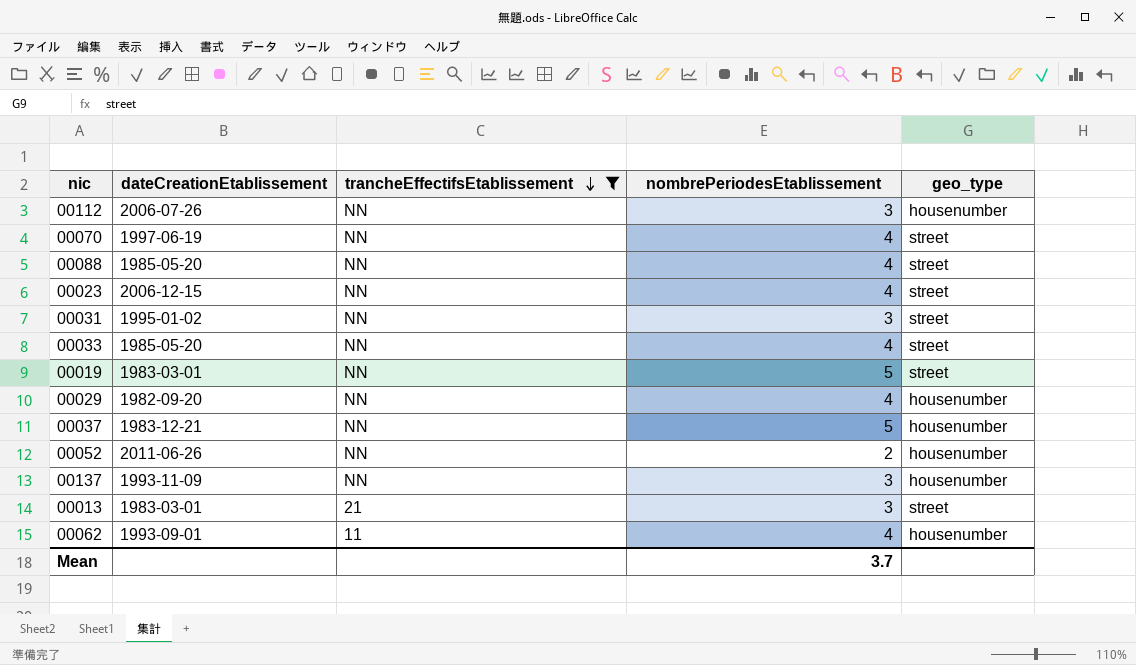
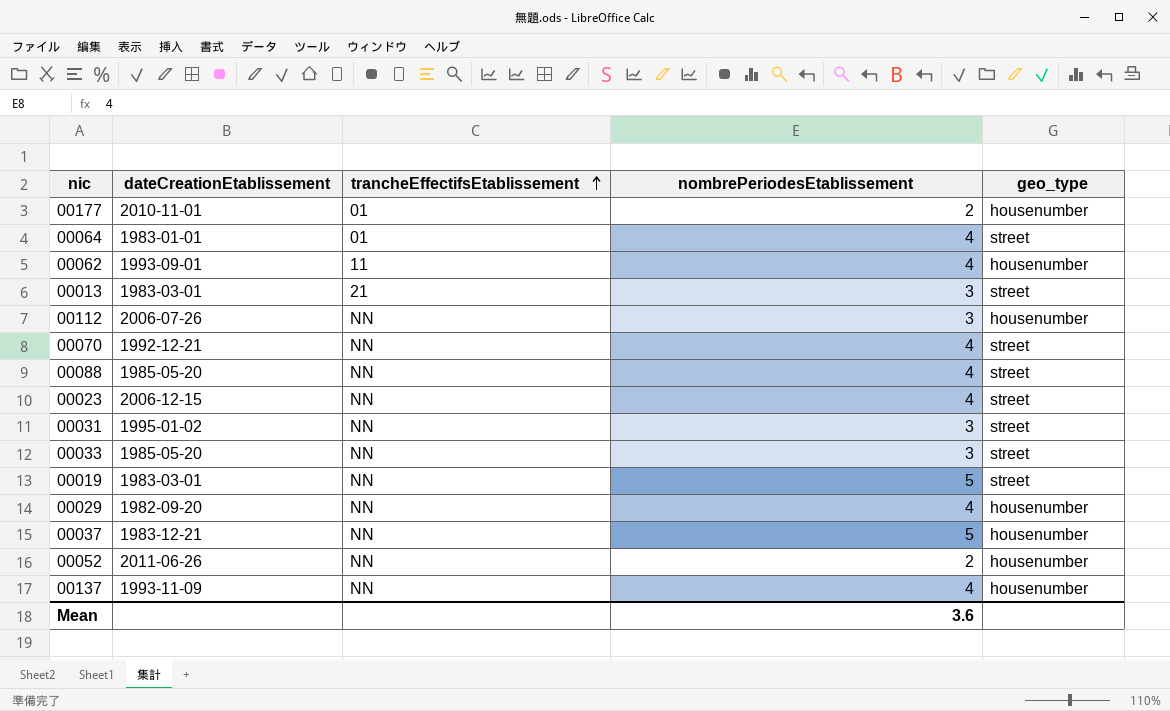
filter: trancheEffectifsEtablissement != 01 -> none
row order: trancheEffectifsEtablissement descending -> trancheEffectifsEtablissement ascending
00070 | dateCreationEtablissement: 1997-06-19 -> 1992-12-21
00033 | nombrePeriodesEtablissement: 4 -> 3
00137 | nombrePeriodesEtablissement: 3 -> 4
Mean | nombrePeriodesEtablissement: 3.7 -> 3.6

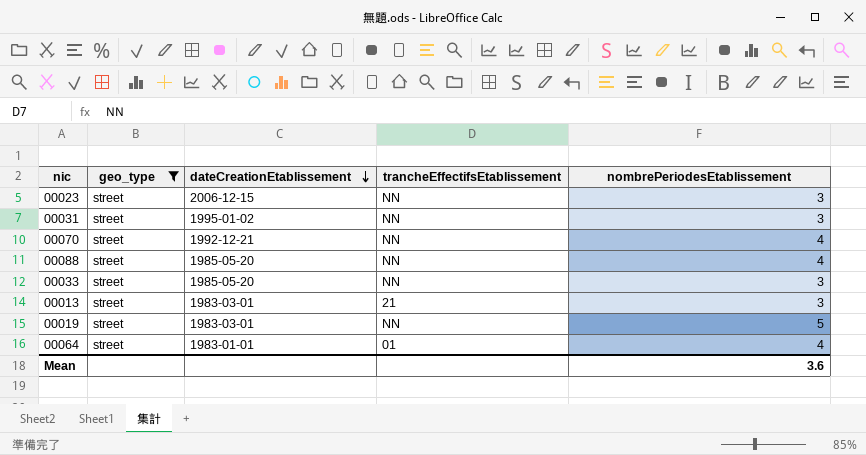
filter: none -> geo_type = street
row order: trancheEffectifsEtablissement ascending -> dateCreationEtablissement descending
column geo_type | position: 5 -> 2
00023 | nombrePeriodesEtablissement: 4 -> 3

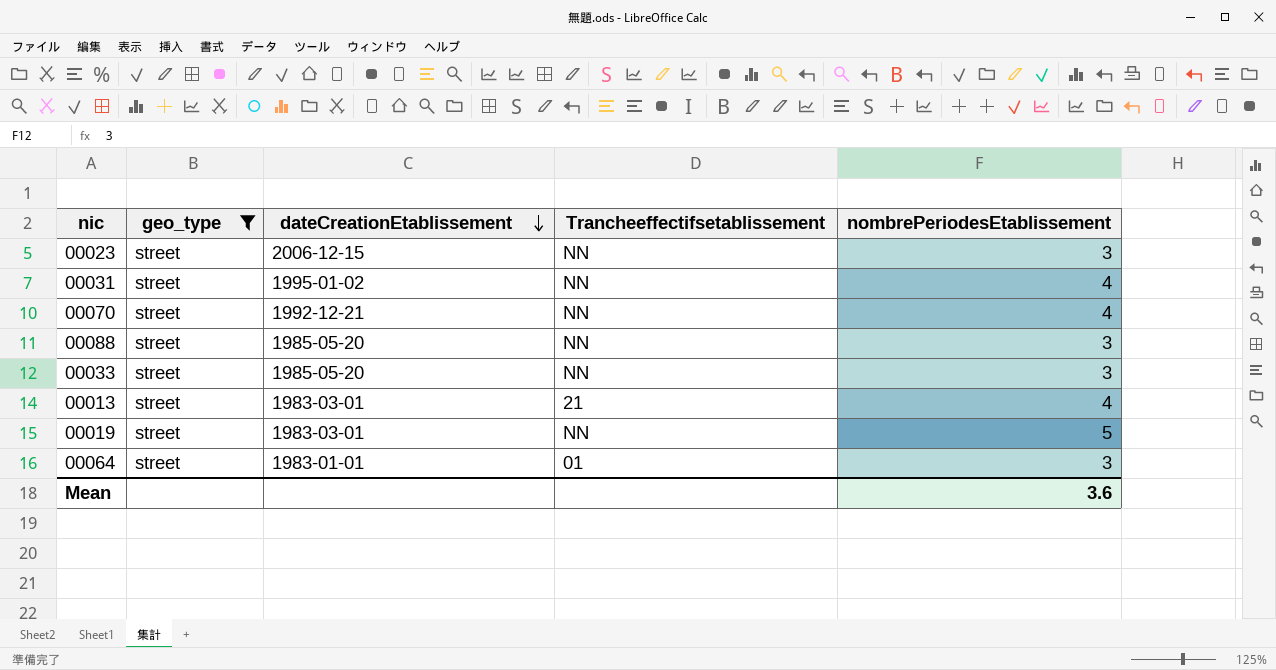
column name: trancheEffectifsEtablissement -> Trancheeffectifsetablissement
00031 | nombrePeriodesEtablissement: 3 -> 4
00088 | nombrePeriodesEtablissement: 4 -> 3
00013 | nombrePeriodesEtablissement: 3 -> 4
00064 | nombrePeriodesEtablissement: 4 -> 3

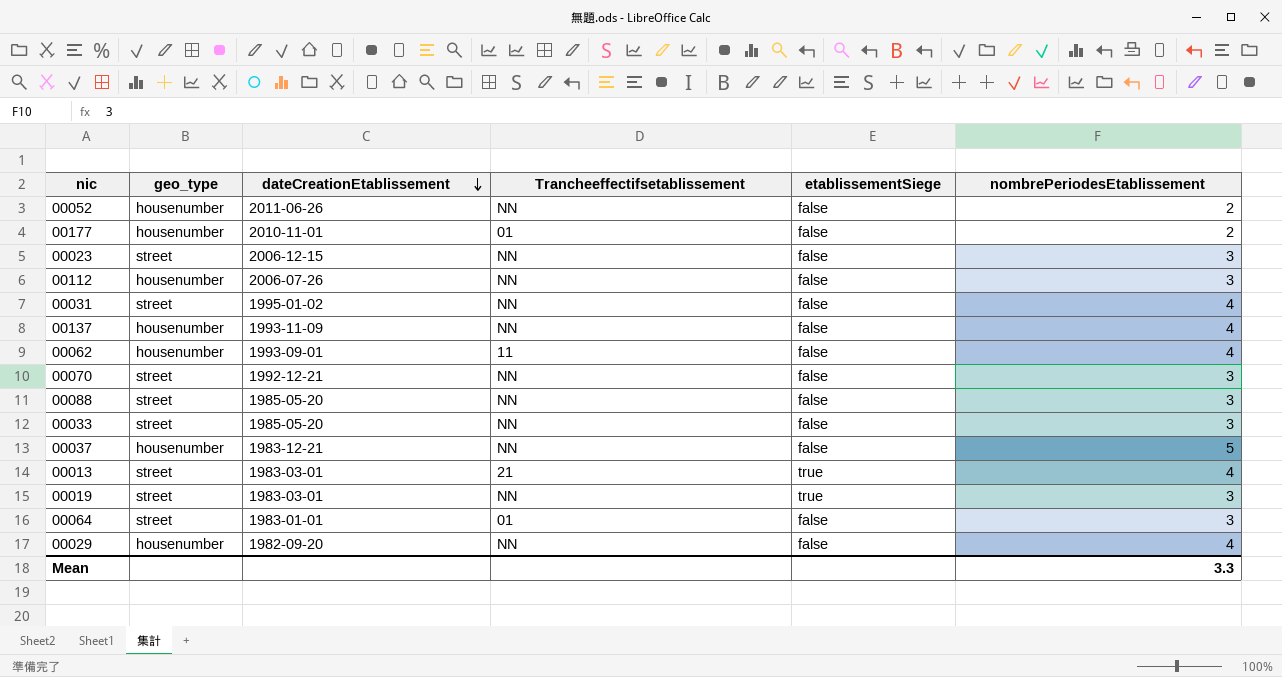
filter: geo_type = street -> none
column etablissementSiege | position: none -> 5
00070 | nombrePeriodesEtablissement: 4 -> 3
00019 | nombrePeriodesEtablissement: 5 -> 3
Mean | nombrePeriodesEtablissement: 3.6 -> 3.3

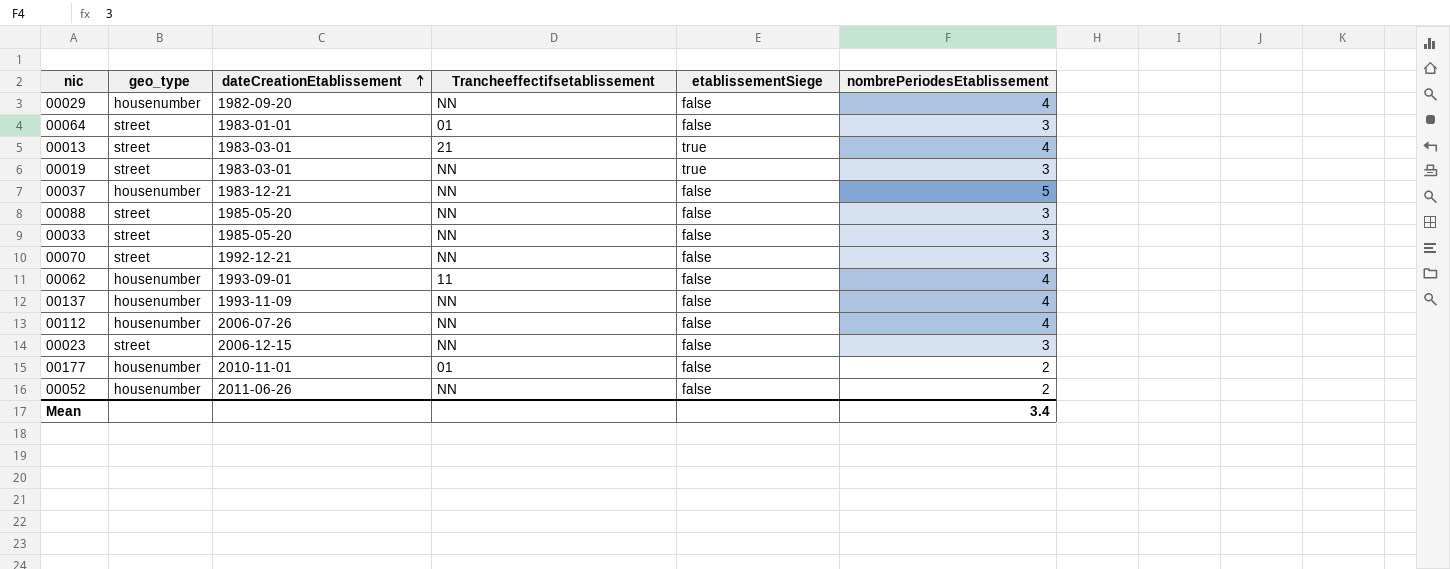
row order: dateCreationEtablissement descending -> dateCreationEtablissement ascending
row 00031: street | 1995-01-02 | NN | false | 4 -> none
00112 | nombrePeriodesEtablissement: 3 -> 4
Mean | nombrePeriodesEtablissement: 3.3 -> 3.4

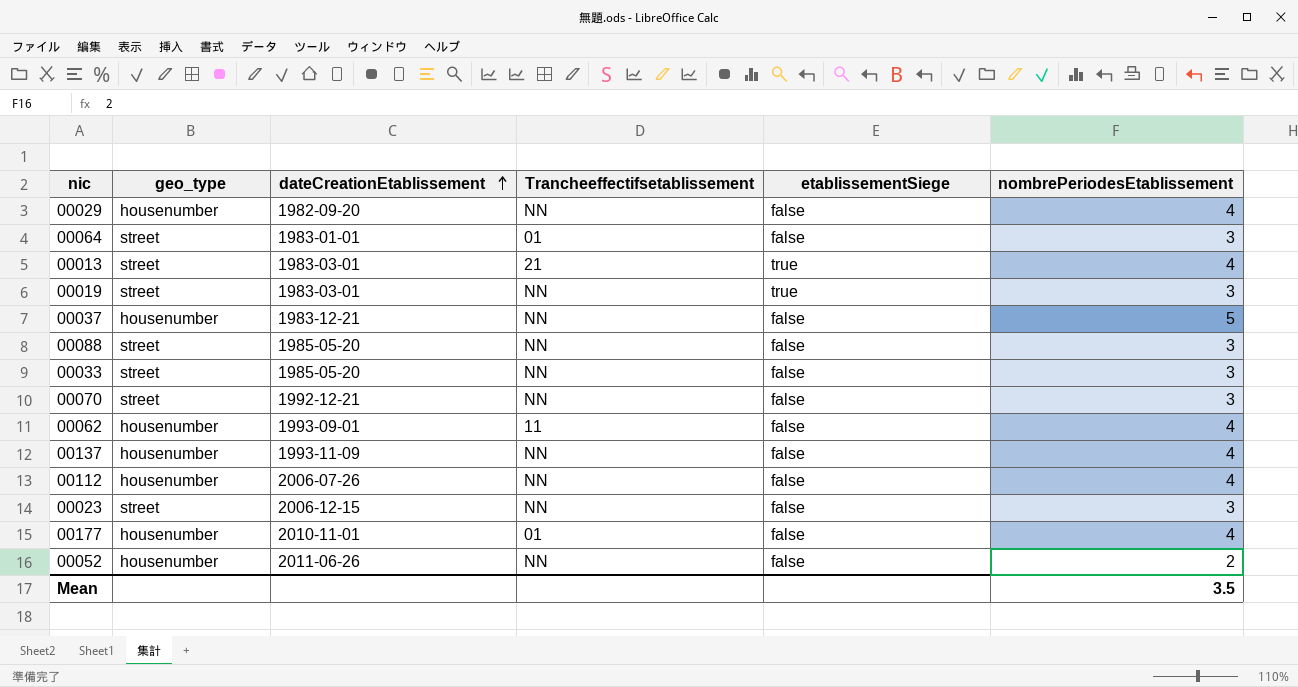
00177 | nombrePeriodesEtablissement: 2 -> 4
Mean | nombrePeriodesEtablissement: 3.4 -> 3.5

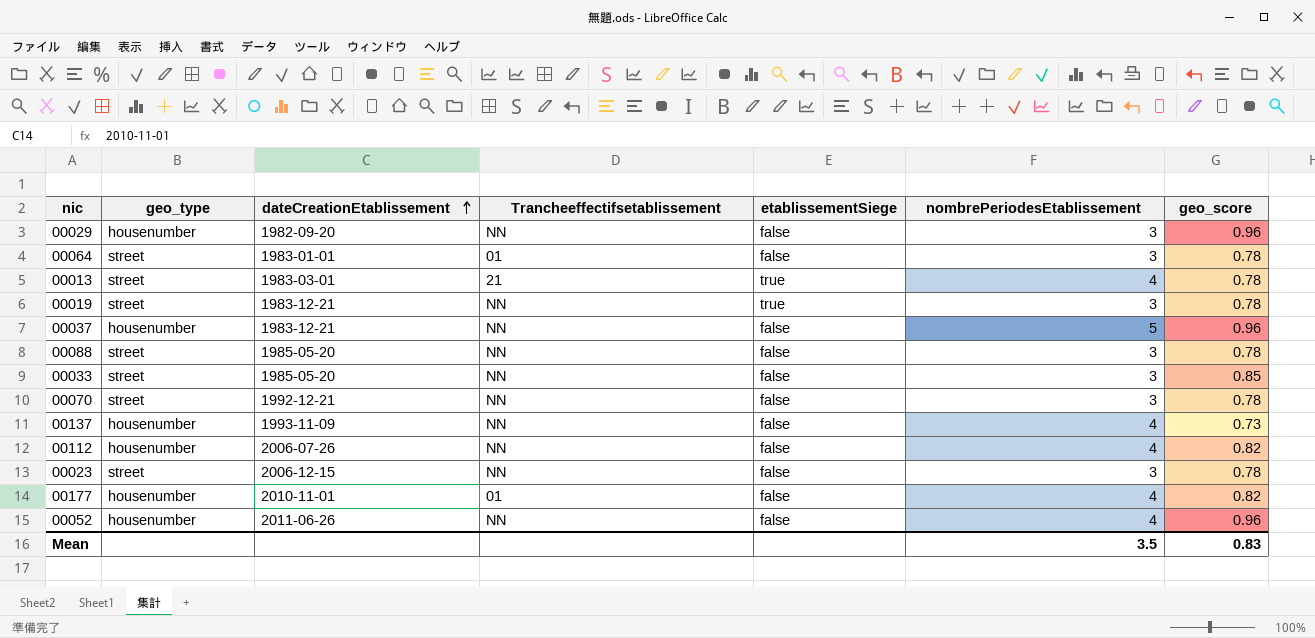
column geo_score | position: none -> 7
row 00062: housenumber | 1993-09-01 | 11 | false | 4 -> none
00029 | nombrePeriodesEtablissement: 4 -> 3
00019 | dateCreationEtablissement: 1983-03-01 -> 1983-12-21
00052 | nombrePeriodesEtablissement: 2 -> 4

